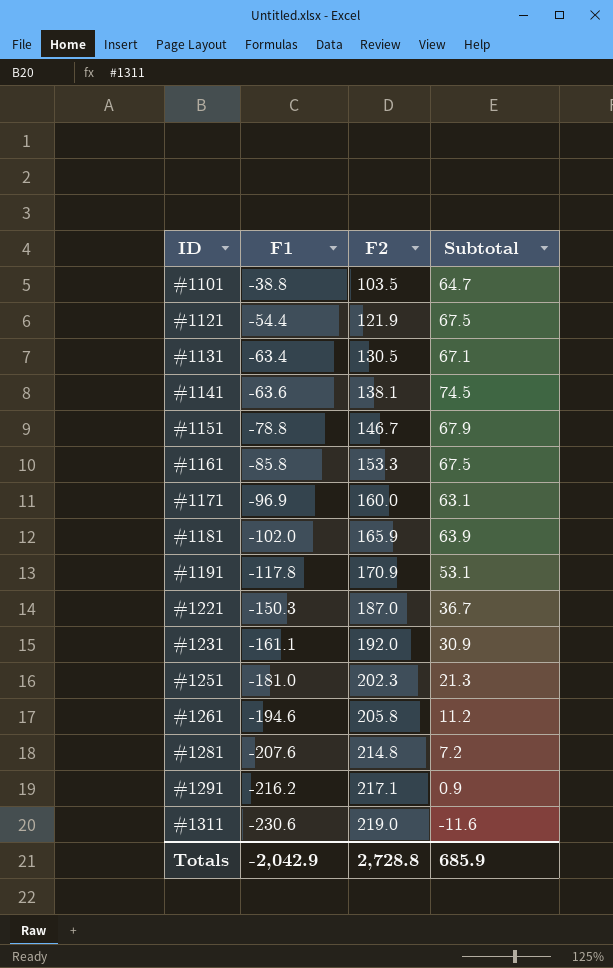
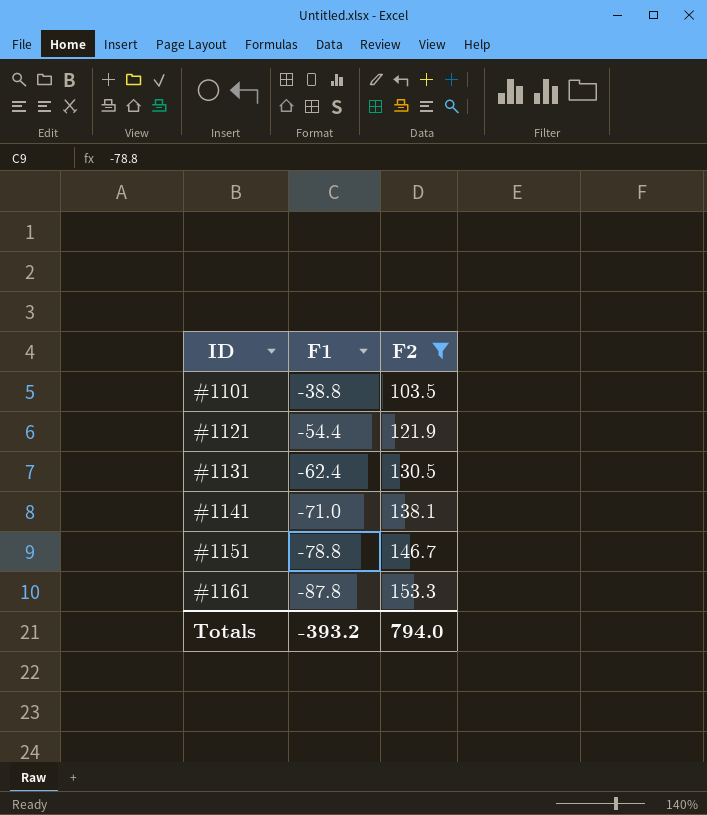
filter: none -> F2 <= 153.3
column Subtotal | formula: [F1] + [F2] -> none
#1131 | F1: -63.4 -> -62.4
#1141 | F1: -63.6 -> -71.0
#1161 | F1: -85.8 -> -87.8
Totals | F1: -2,042.9 -> -393.2
Totals | F2: 2,728.8 -> 794.0

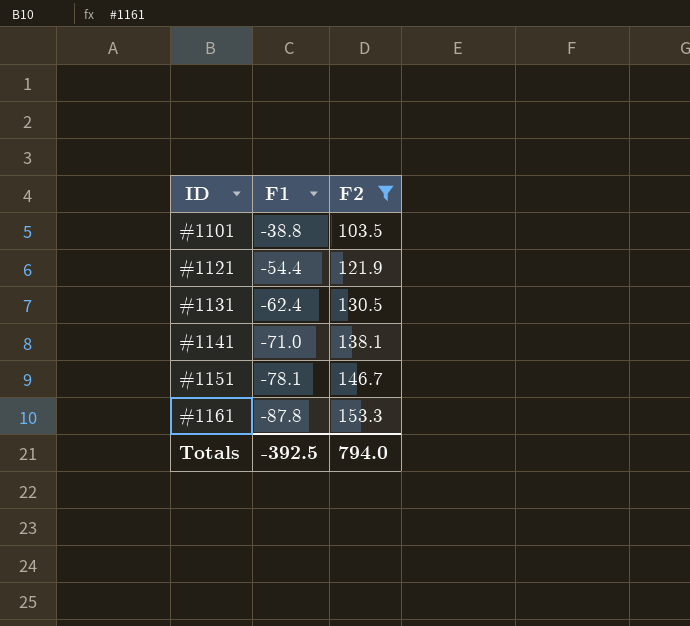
#1151 | F1: -78.8 -> -78.1
Totals | F1: -393.2 -> -392.5

